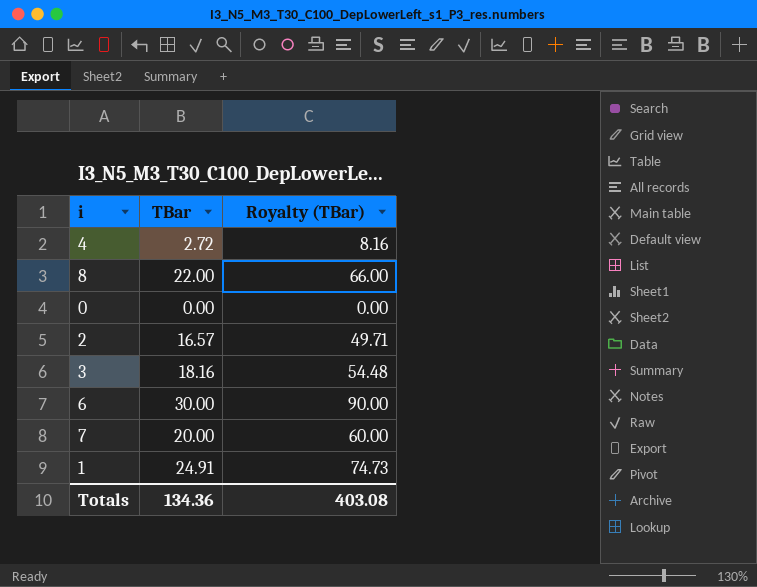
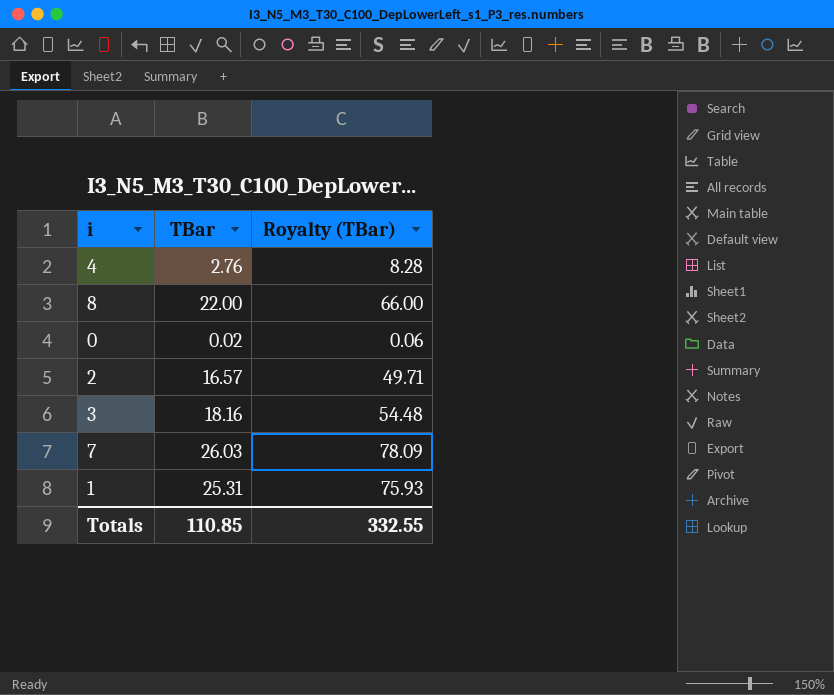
row 6: 30.00 | 90.00 -> none
4 | TBar: 2.72 -> 2.76
4 | Royalty (TBar): 8.16 -> 8.28
0 | TBar: 0.00 -> 0.02
0 | Royalty (TBar): 0.00 -> 0.06
7 | TBar: 20.00 -> 26.03
7 | Royalty (TBar): 60.00 -> 78.09
1 | TBar: 24.91 -> 25.31
1 | Royalty (TBar): 74.73 -> 75.93
Totals | TBar: 134.36 -> 110.85
Totals | Royalty (TBar): 403.08 -> 332.55

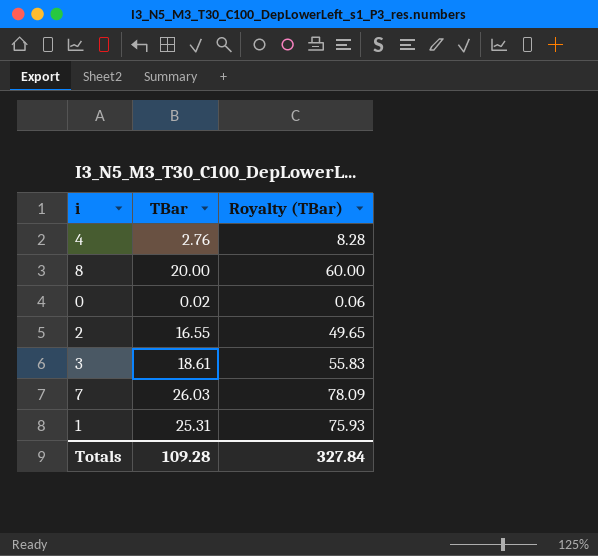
8 | TBar: 22.00 -> 20.00
8 | Royalty (TBar): 66.00 -> 60.00
2 | TBar: 16.57 -> 16.55
2 | Royalty (TBar): 49.71 -> 49.65
3 | TBar: 18.16 -> 18.61
3 | Royalty (TBar): 54.48 -> 55.83
Totals | TBar: 110.85 -> 109.28
Totals | Royalty (TBar): 332.55 -> 327.84

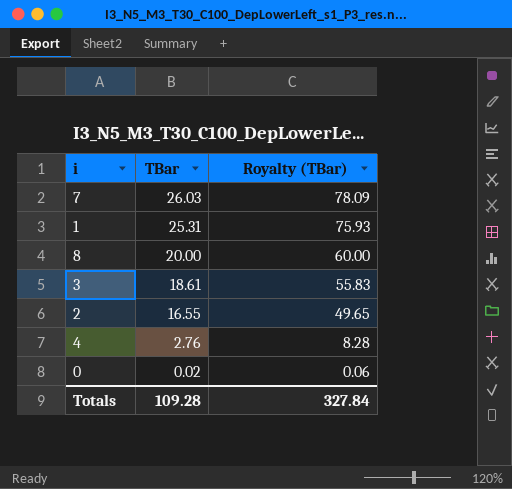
row order: none -> TBar descending

